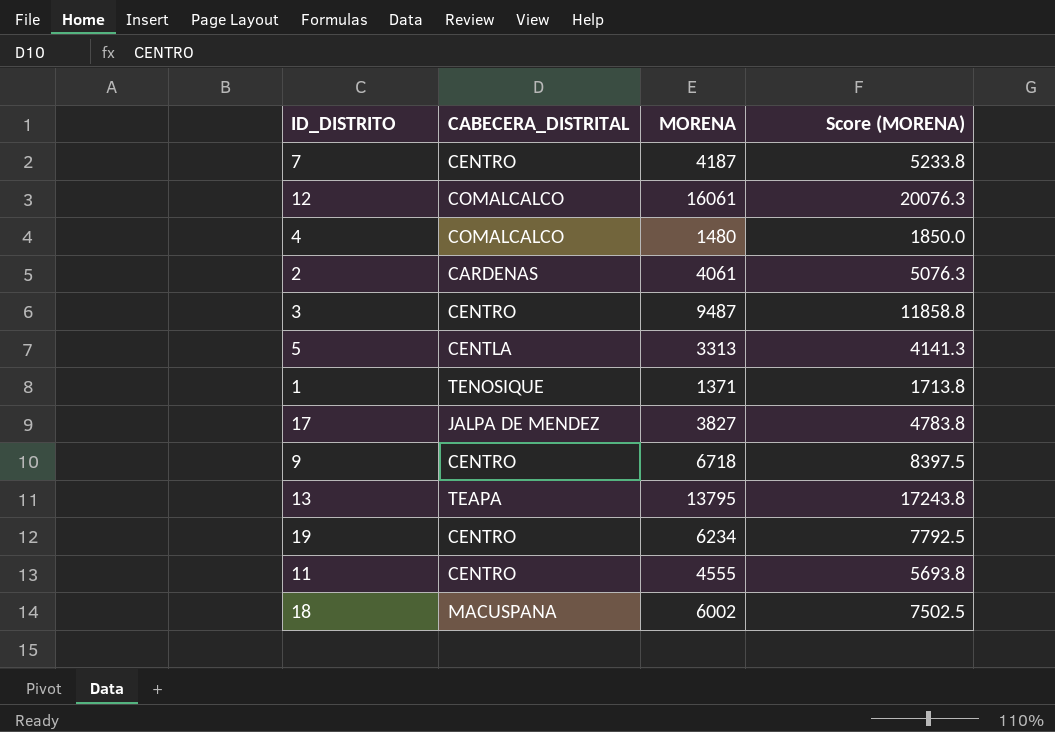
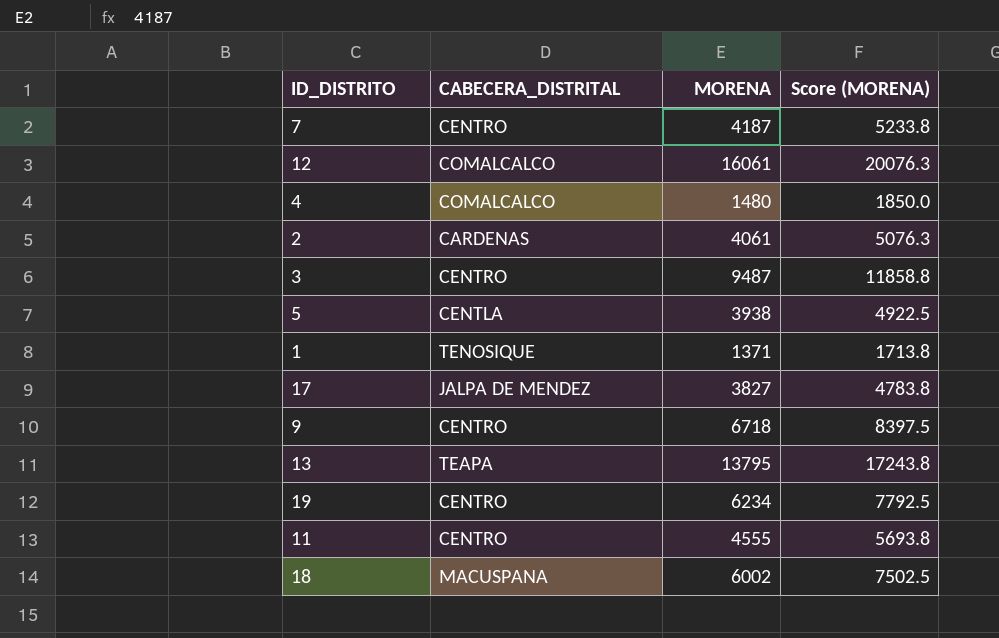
5 | MORENA: 3313 -> 3938
5 | Score (MORENA): 4141.3 -> 4922.5

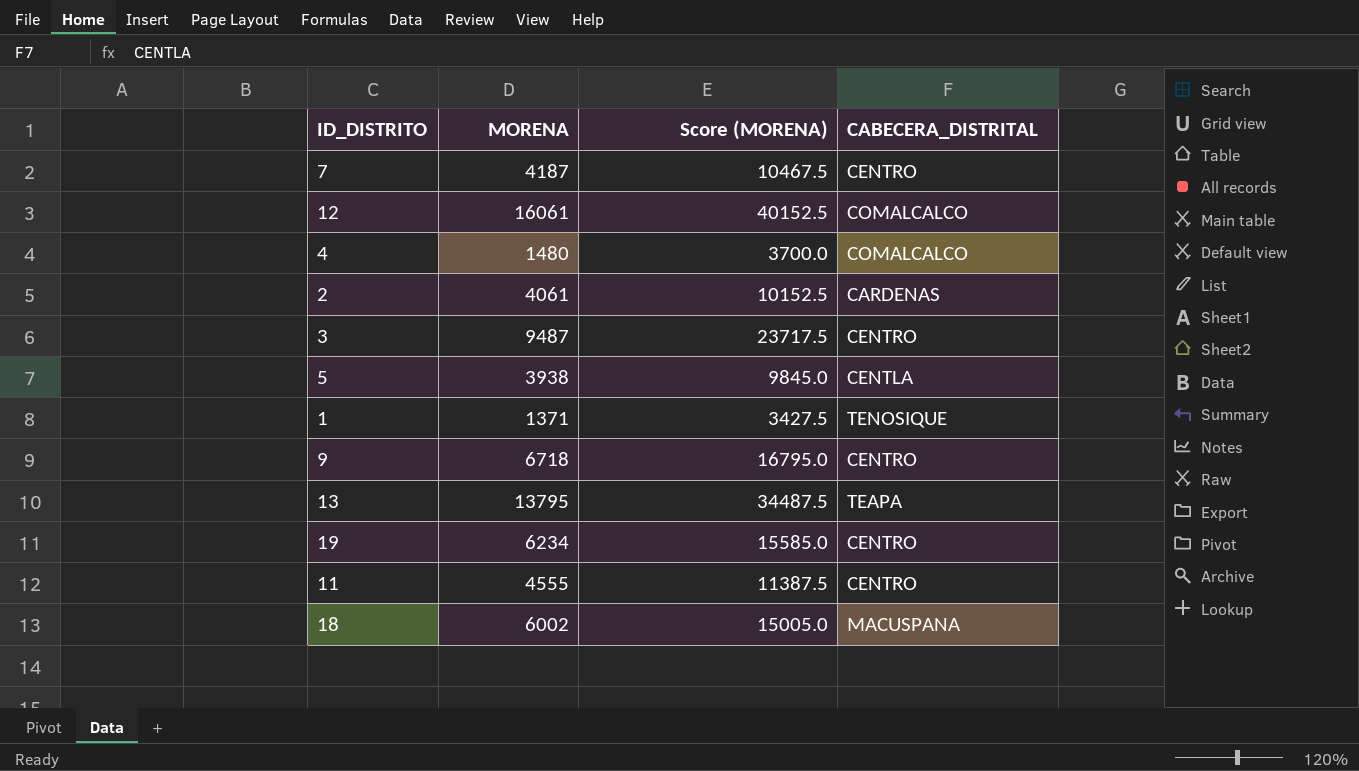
column Score (MORENA) | formula: [MORENA] * 1.25 -> [MORENA] * 2.5
column CABECERA_DISTRITAL | position: 2 -> 4
row 17: JALPA DE MENDEZ | 3827 | 4783.8 -> none

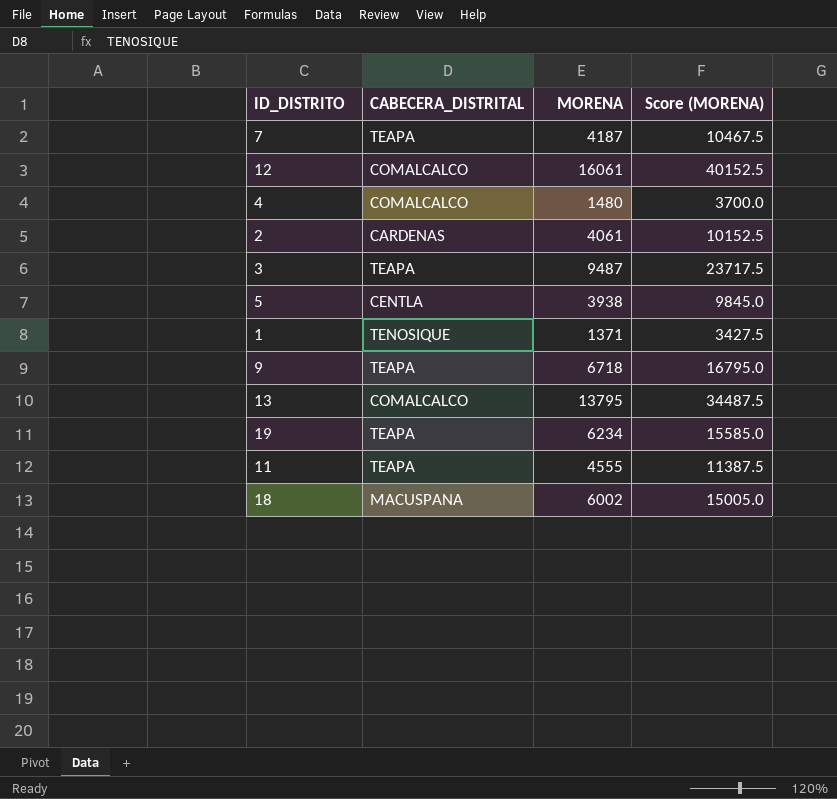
column CABECERA_DISTRITAL | position: 4 -> 2
7 | CABECERA_DISTRITAL: CENTRO -> TEAPA
3 | CABECERA_DISTRITAL: CENTRO -> TEAPA
9 | CABECERA_DISTRITAL: CENTRO -> TEAPA
13 | CABECERA_DISTRITAL: TEAPA -> COMALCALCO
19 | CABECERA_DISTRITAL: CENTRO -> TEAPA
11 | CABECERA_DISTRITAL: CENTRO -> TEAPA

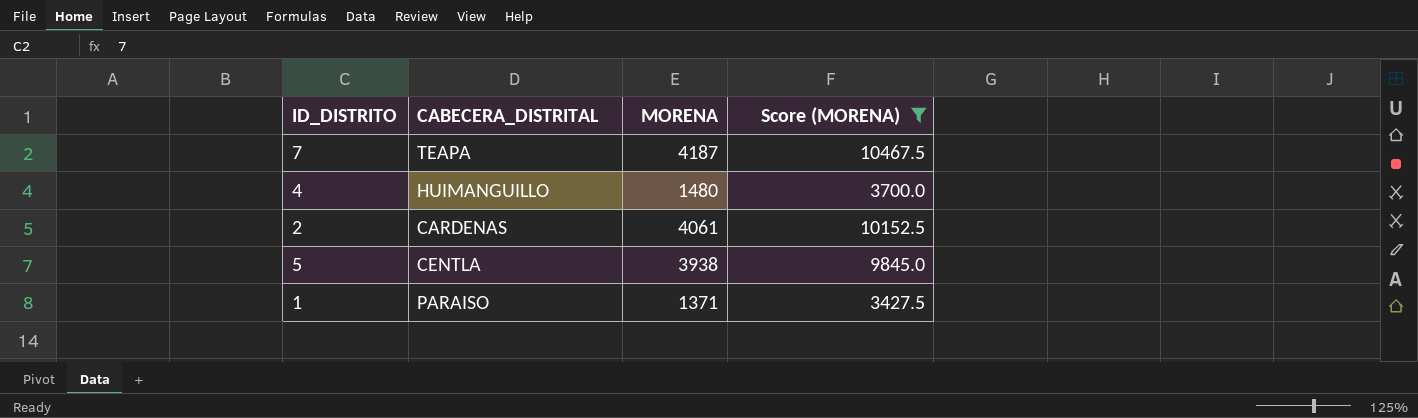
filter: none -> Score (MORENA) <= 10467.5
4 | CABECERA_DISTRITAL: COMALCALCO -> HUIMANGUILLO
1 | CABECERA_DISTRITAL: TENOSIQUE -> PARAISO

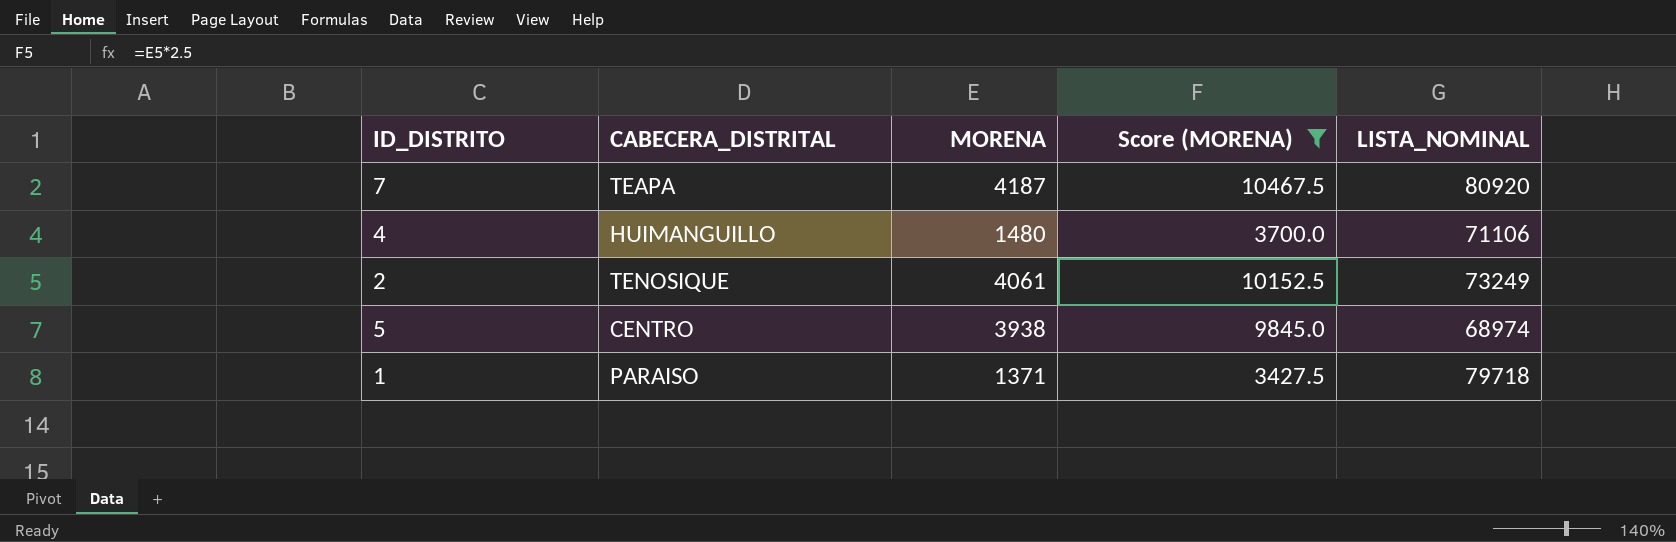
column LISTA_NOMINAL | position: none -> 5
2 | CABECERA_DISTRITAL: CARDENAS -> TENOSIQUE
5 | CABECERA_DISTRITAL: CENTLA -> CENTRO

